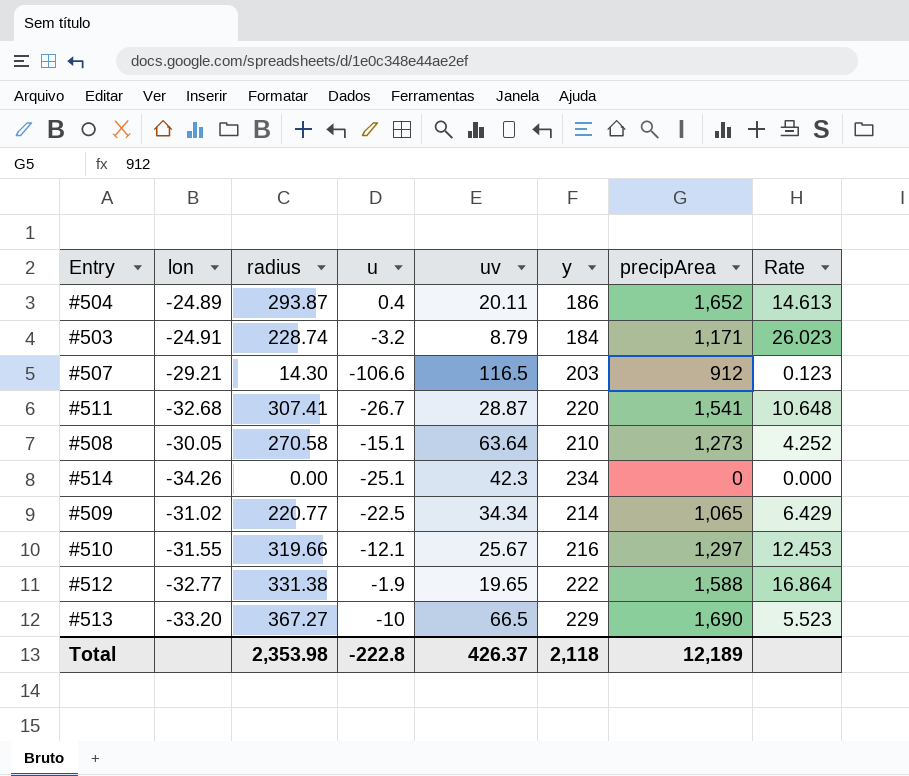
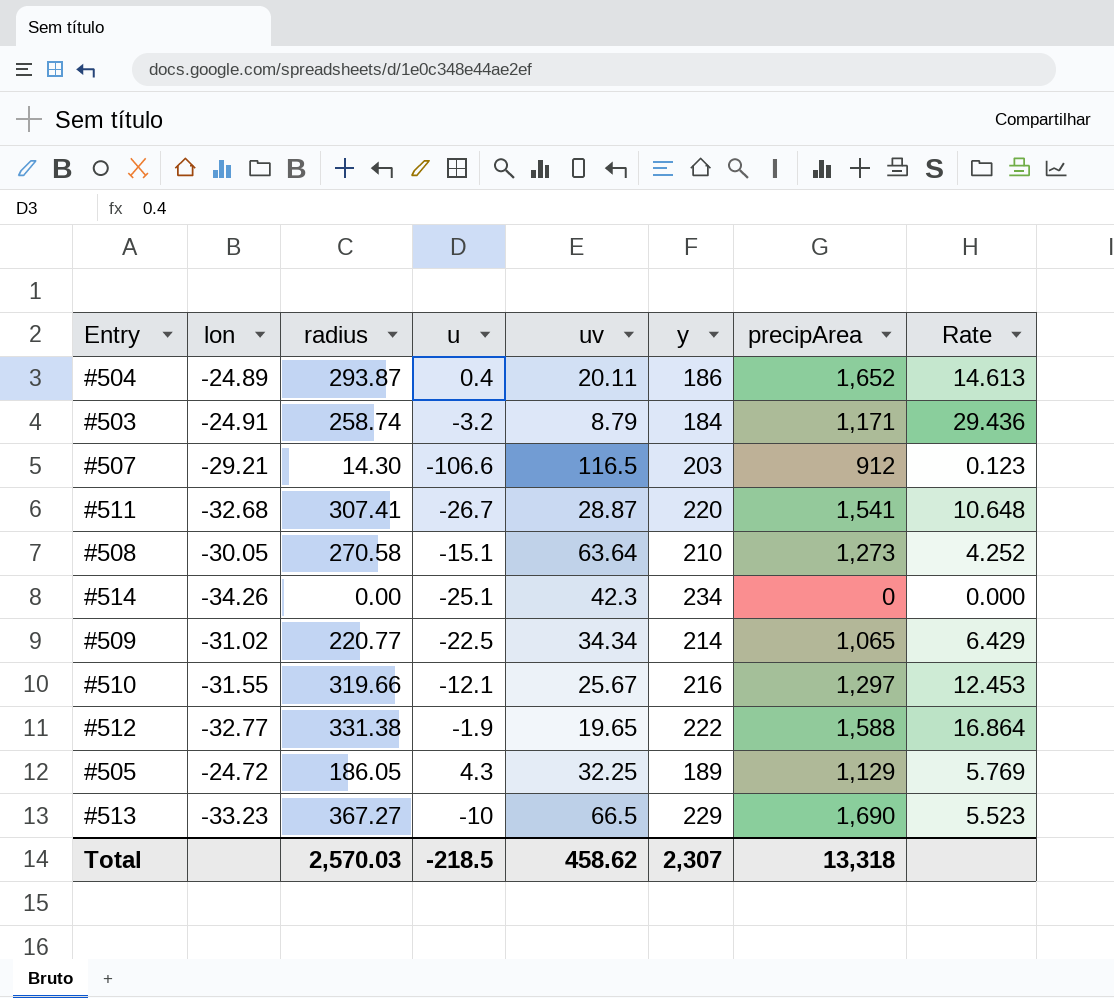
#503 | radius: 228.74 -> 258.74
#503 | Rate: 26.023 -> 29.436
row #505: none -> -24.72 | 186.05 | 4.3 | 32.25 | 189 | 1,129 | 5.769
#513 | lon: -33.20 -> -33.23
Total | radius: 2,353.98 -> 2,570.03
Total | u: -222.8 -> -218.5
Total | uv: 426.37 -> 458.62
Total | y: 2,118 -> 2,307
Total | precipArea: 12,189 -> 13,318

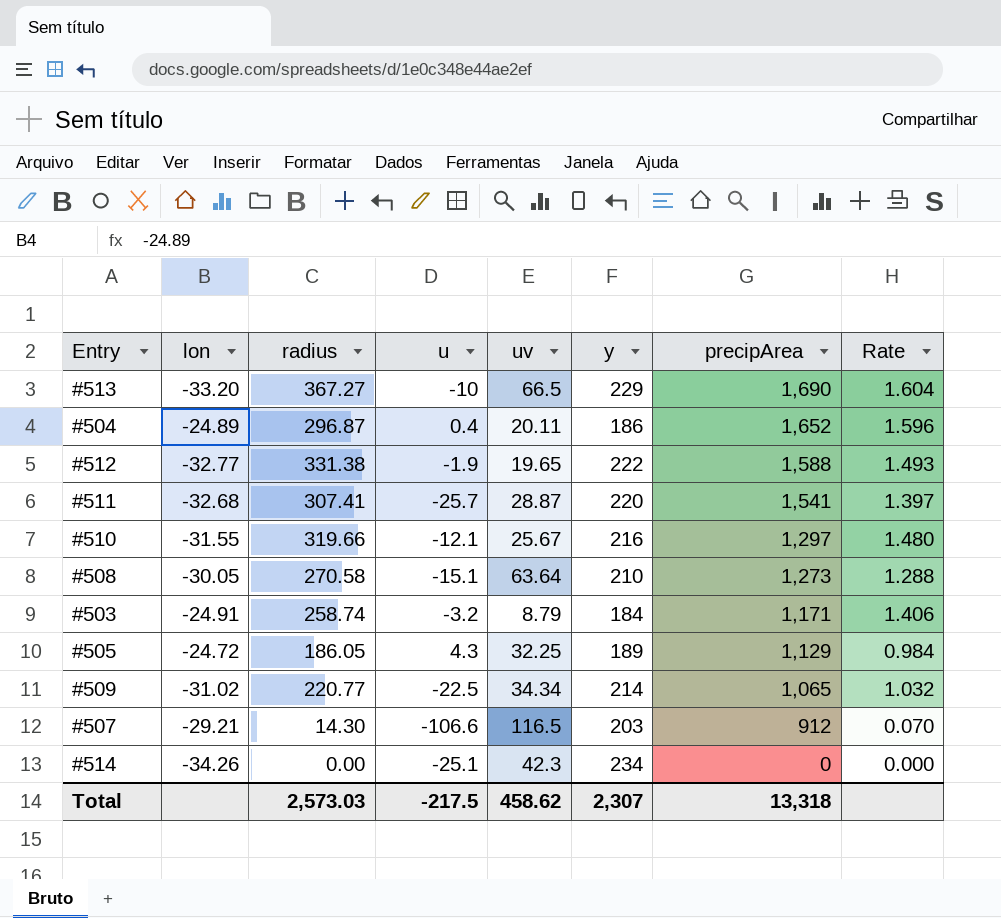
row order: none -> precipArea descending
column Rate | formula: [radius] / [uv] -> [radius] / [y]
#513 | lon: -33.23 -> -33.20
#504 | radius: 293.87 -> 296.87
#511 | u: -26.7 -> -25.7
Total | radius: 2,570.03 -> 2,573.03
Total | u: -218.5 -> -217.5

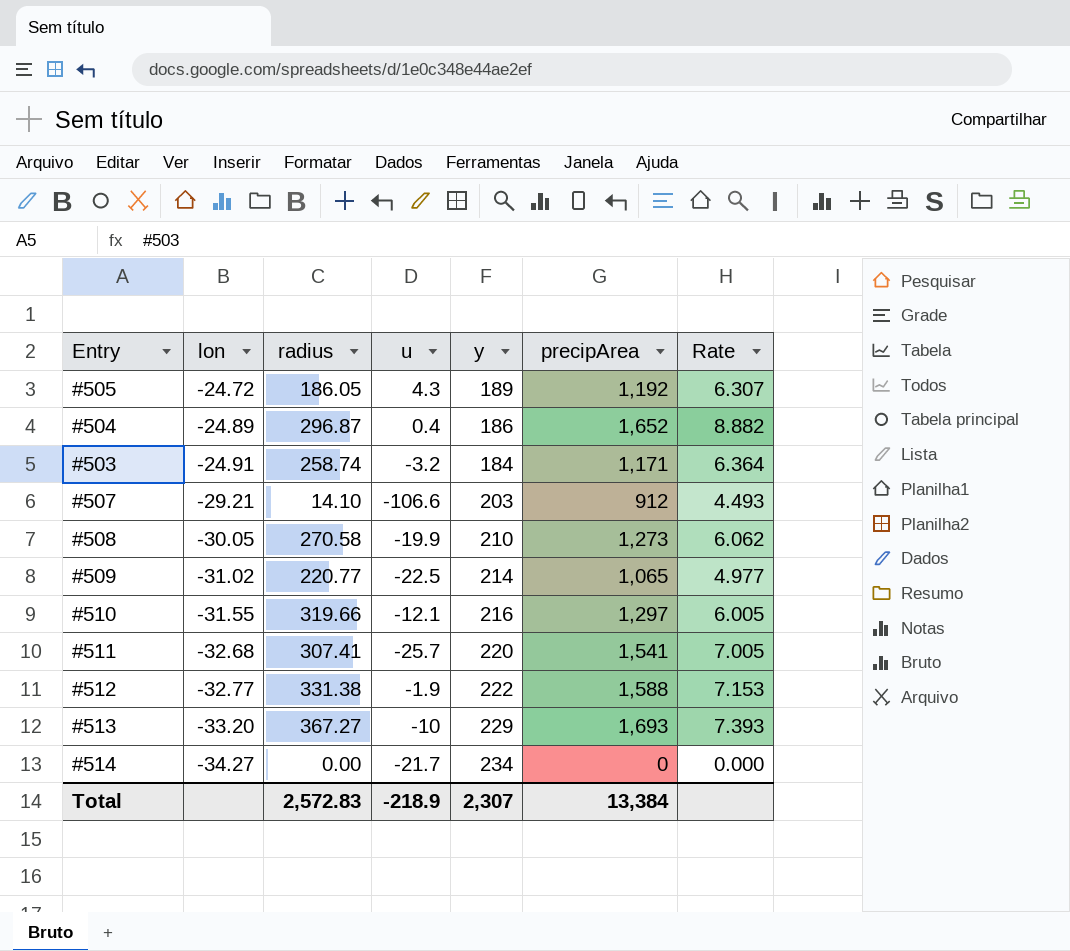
row order: precipArea descending -> lon descending
column uv | position: 5 -> none
column Rate | formula: [radius] / [y] -> [precipArea] / [y]
#505 | precipArea: 1,129 -> 1,192
#507 | radius: 14.30 -> 14.10
#508 | u: -15.1 -> -19.9
#513 | precipArea: 1,690 -> 1,693
#514 | lon: -34.26 -> -34.27
#514 | u: -25.1 -> -21.7
Total | radius: 2,573.03 -> 2,572.83
Total | u: -217.5 -> -218.9
Total | precipArea: 13,318 -> 13,384

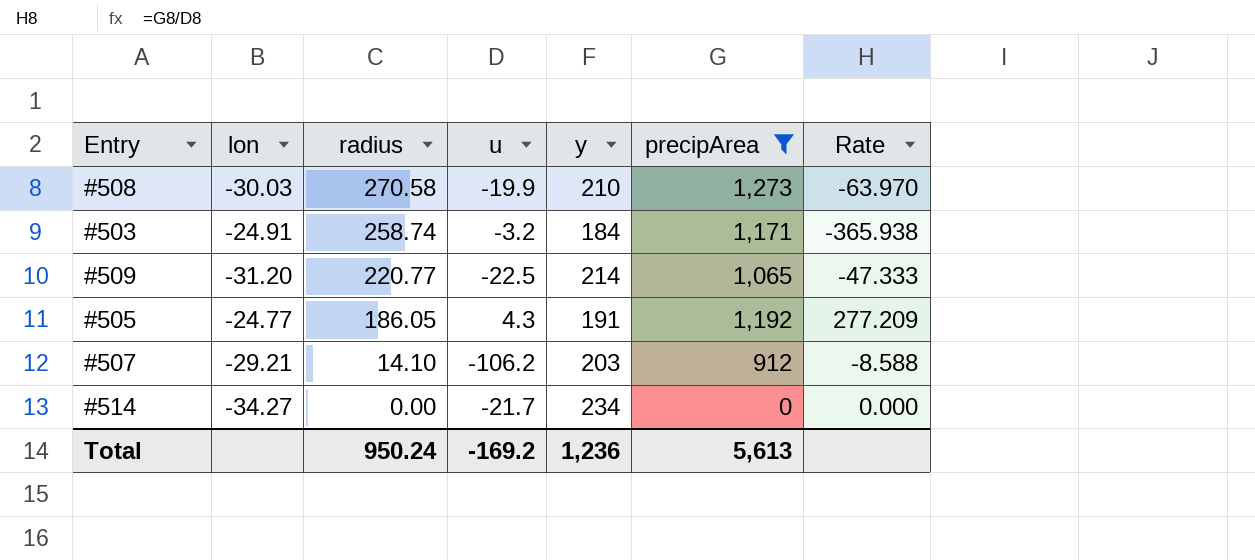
filter: none -> precipArea <= 1,273
row order: lon descending -> radius descending
column Rate | formula: [precipArea] / [y] -> [precipArea] / [u]
#508 | lon: -30.05 -> -30.03
#509 | lon: -31.02 -> -31.20
#505 | lon: -24.72 -> -24.77
#505 | y: 189 -> 191
#507 | u: -106.6 -> -106.2
Total | radius: 2,572.83 -> 950.24
Total | u: -218.9 -> -169.2
Total | y: 2,307 -> 1,236
Total | precipArea: 13,384 -> 5,613

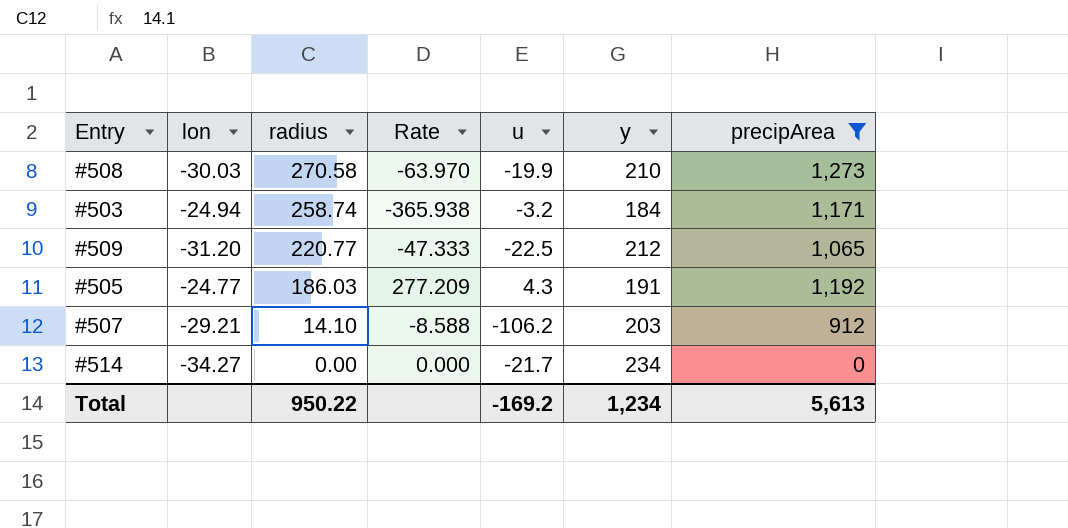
column Rate | position: 7 -> 4
#503 | lon: -24.91 -> -24.94
#509 | y: 214 -> 212
#505 | radius: 186.05 -> 186.03
Total | radius: 950.24 -> 950.22
Total | y: 1,236 -> 1,234

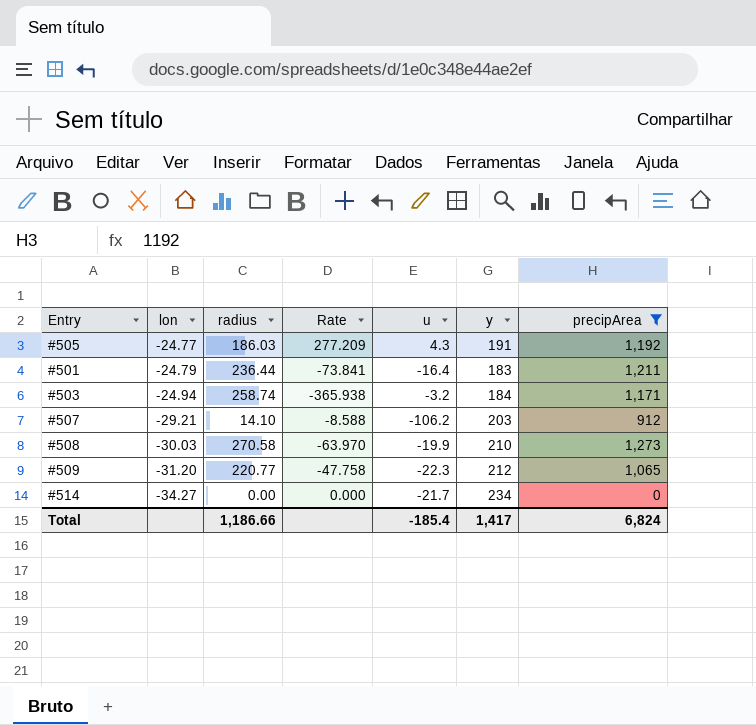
row order: radius descending -> lon descending
row #501: none -> -24.79 | 236.44 | -73.841 | -16.4 | 183 | 1,211
#509 | Rate: -47.333 -> -47.758
#509 | u: -22.5 -> -22.3
Total | radius: 950.22 -> 1,186.66
Total | u: -169.2 -> -185.4
Total | y: 1,234 -> 1,417
Total | precipArea: 5,613 -> 6,824

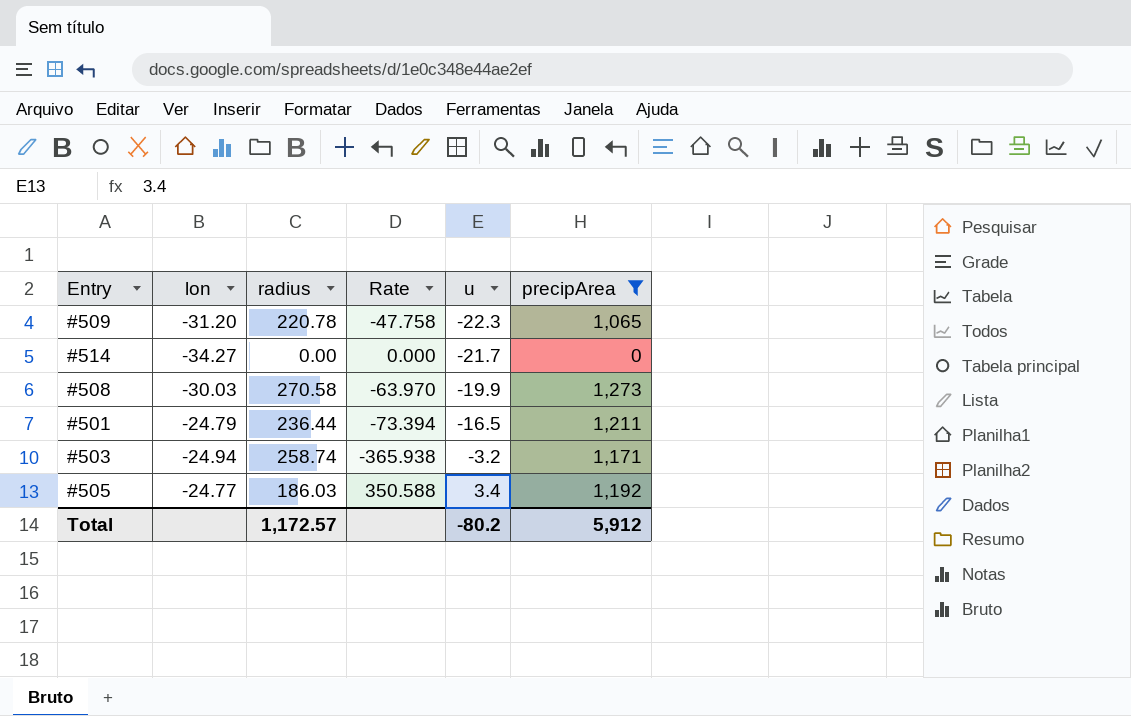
row order: lon descending -> u ascending
column y | position: 6 -> none
row #507: -29.21 | 14.10 | -8.588 | -106.2 | 203 | 912 -> none
#509 | radius: 220.77 -> 220.78
#501 | Rate: -73.841 -> -73.394
#501 | u: -16.4 -> -16.5
#505 | Rate: 277.209 -> 350.588
#505 | u: 4.3 -> 3.4
Total | radius: 1,186.66 -> 1,172.57
Total | u: -185.4 -> -80.2
Total | precipArea: 6,824 -> 5,912

